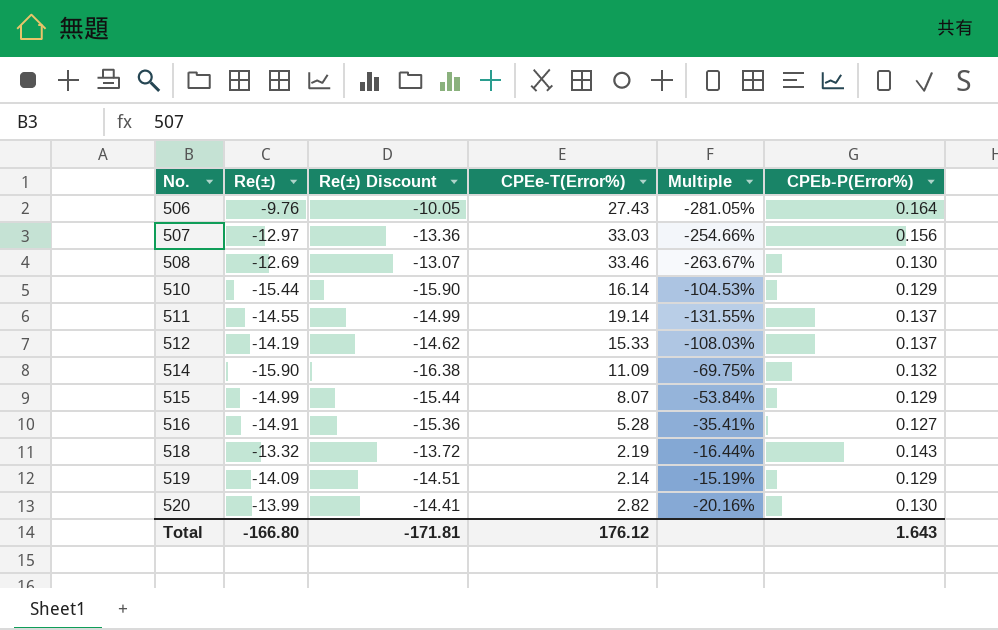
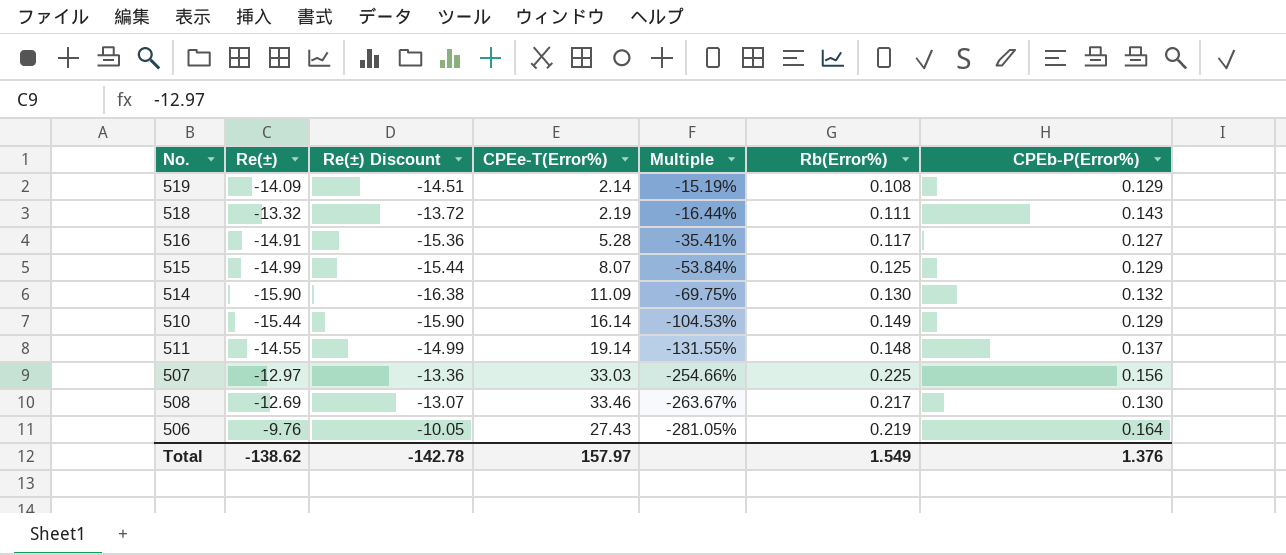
row order: No. ascending -> Multiple descending
column Rb(Error%) | position: none -> 6
row 512: -14.19 | -14.62 | 15.33 | -108.03% | 0.137 -> none
row 520: -13.99 | -14.41 | 2.82 | -20.16% | 0.130 -> none
Total | Re(±): -166.80 -> -138.62
Total | Re(±) Discount: -171.81 -> -142.78
Total | CPEe-T(Error%): 176.12 -> 157.97
Total | CPEb-P(Error%): 1.643 -> 1.376

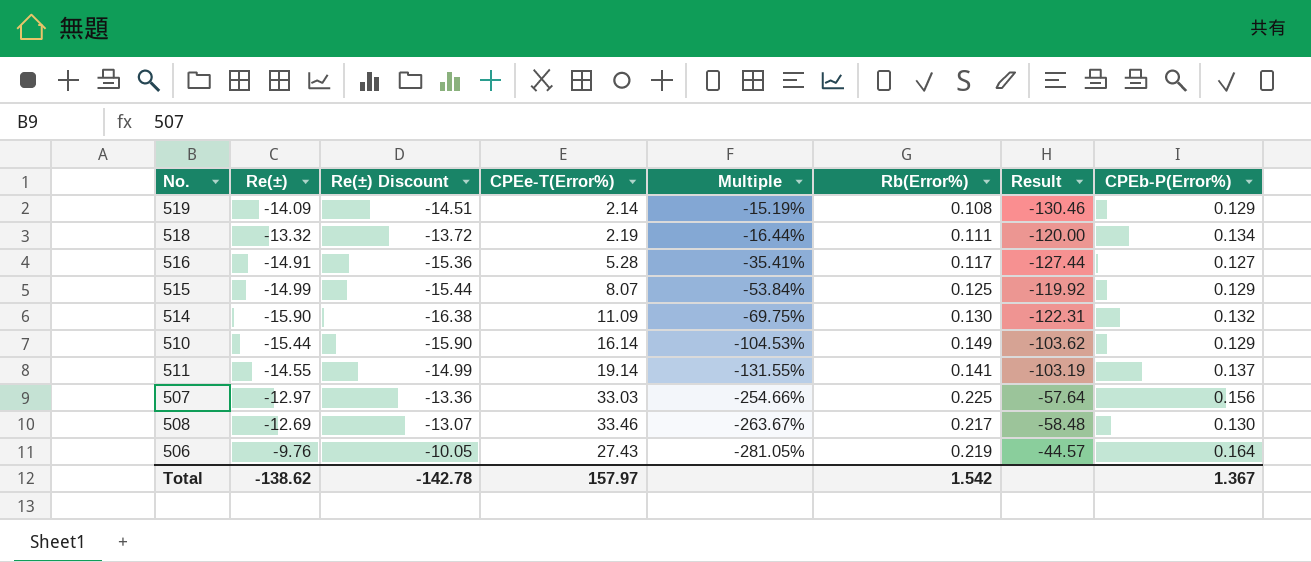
column Result | formula: none -> [Re(±)] / [Rb(Error%)]
518 | CPEb-P(Error%): 0.143 -> 0.134
511 | Rb(Error%): 0.148 -> 0.141
Total | Rb(Error%): 1.549 -> 1.542
Total | CPEb-P(Error%): 1.376 -> 1.367

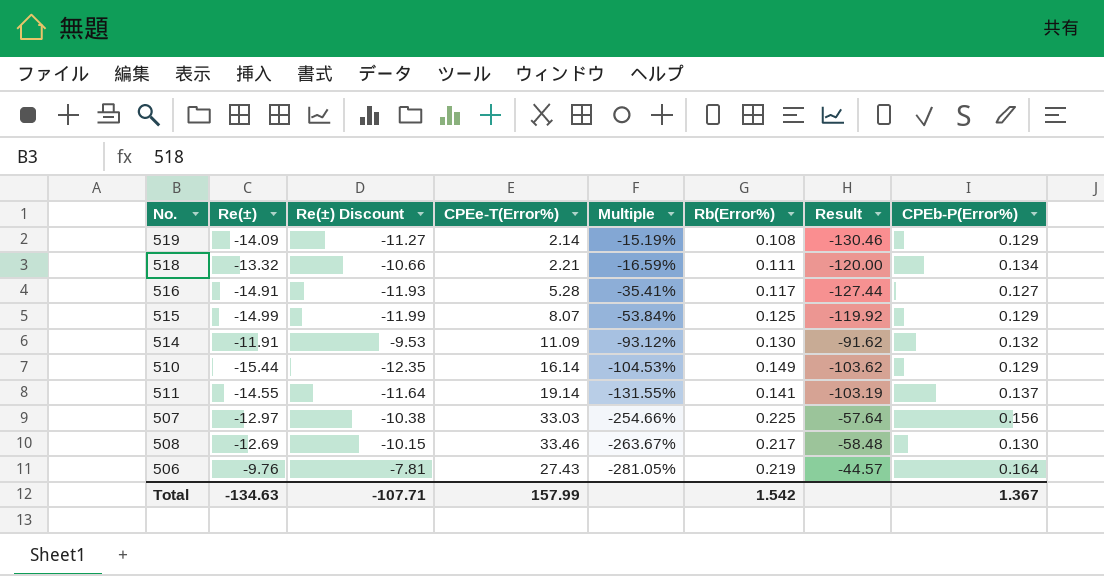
column Re(±) Discount | formula: [Re(±)] * 1.03 -> [Re(±)] * 0.8
518 | CPEe-T(Error%): 2.19 -> 2.21
518 | Multiple: -16.44% -> -16.59%
514 | Re(±): -15.90 -> -11.91
514 | Multiple: -69.75% -> -93.12%
514 | Result: -122.31 -> -91.62
Total | Re(±): -138.62 -> -134.63
Total | Re(±) Discount: -142.78 -> -107.71
Total | CPEe-T(Error%): 157.97 -> 157.99

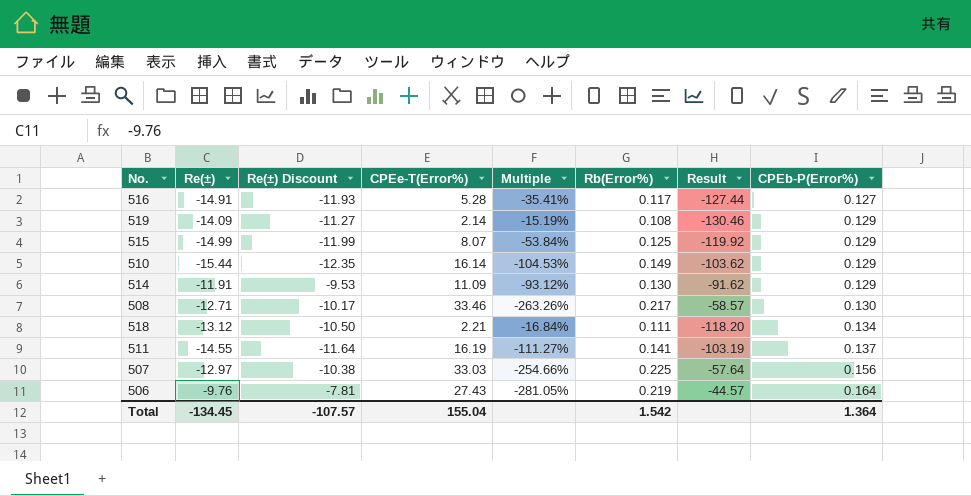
row order: Multiple descending -> CPEb-P(Error%) ascending
514 | CPEb-P(Error%): 0.132 -> 0.129
508 | Re(±): -12.69 -> -12.71
508 | Re(±) Discount: -10.15 -> -10.17
508 | Multiple: -263.67% -> -263.26%
508 | Result: -58.48 -> -58.57
518 | Re(±): -13.32 -> -13.12
518 | Re(±) Discount: -10.66 -> -10.50
518 | Multiple: -16.59% -> -16.84%
518 | Result: -120.00 -> -118.20
511 | CPEe-T(Error%): 19.14 -> 16.19
511 | Multiple: -131.55% -> -111.27%
Total | Re(±): -134.63 -> -134.45
Total | Re(±) Discount: -107.71 -> -107.57
Total | CPEe-T(Error%): 157.99 -> 155.04
Total | CPEb-P(Error%): 1.367 -> 1.364

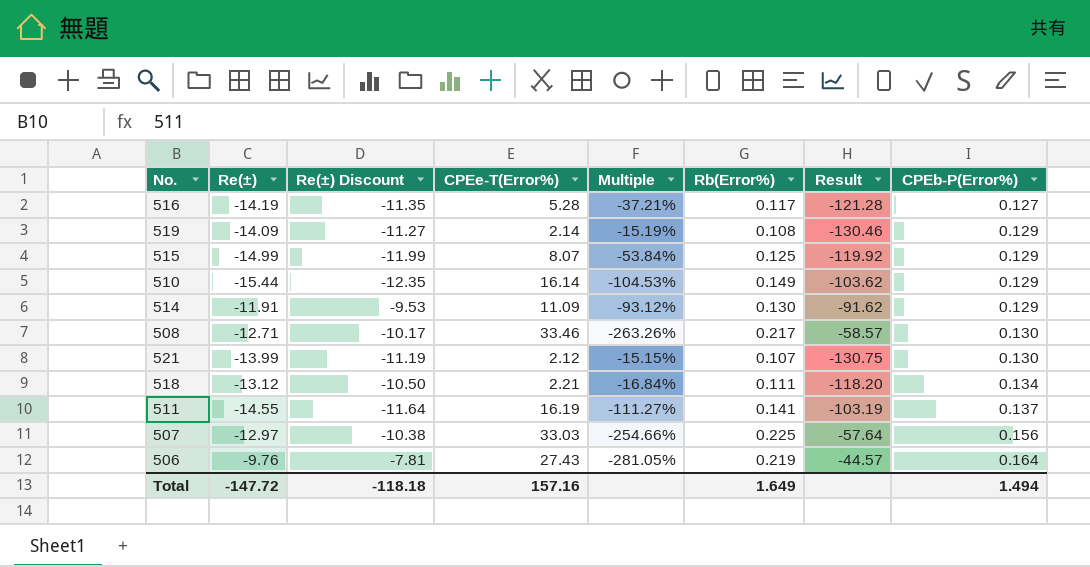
516 | Re(±): -14.91 -> -14.19
516 | Re(±) Discount: -11.93 -> -11.35
516 | Multiple: -35.41% -> -37.21%
516 | Result: -127.44 -> -121.28
row 521: none -> -13.99 | -11.19 | 2.12 | -15.15% | 0.107 | -130.75 | 0.130
Total | Re(±): -134.45 -> -147.72
Total | Re(±) Discount: -107.57 -> -118.18
Total | CPEe-T(Error%): 155.04 -> 157.16
Total | Rb(Error%): 1.542 -> 1.649
Total | CPEb-P(Error%): 1.364 -> 1.494

